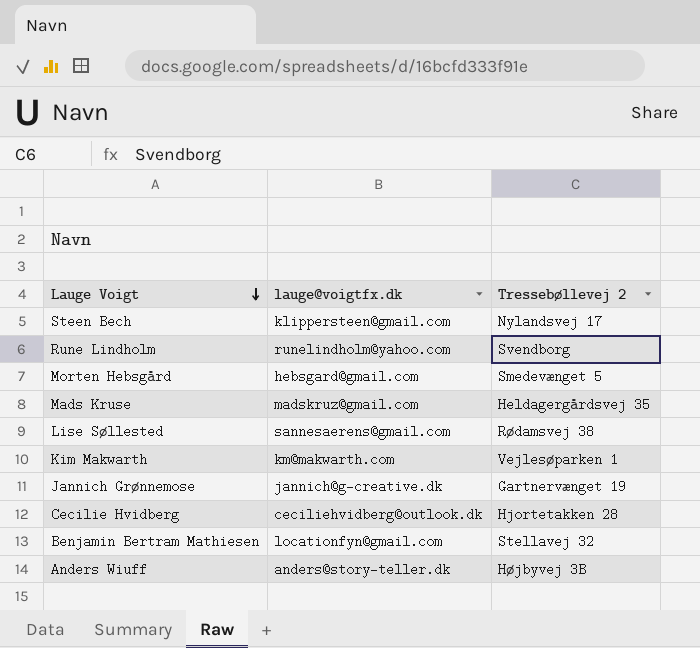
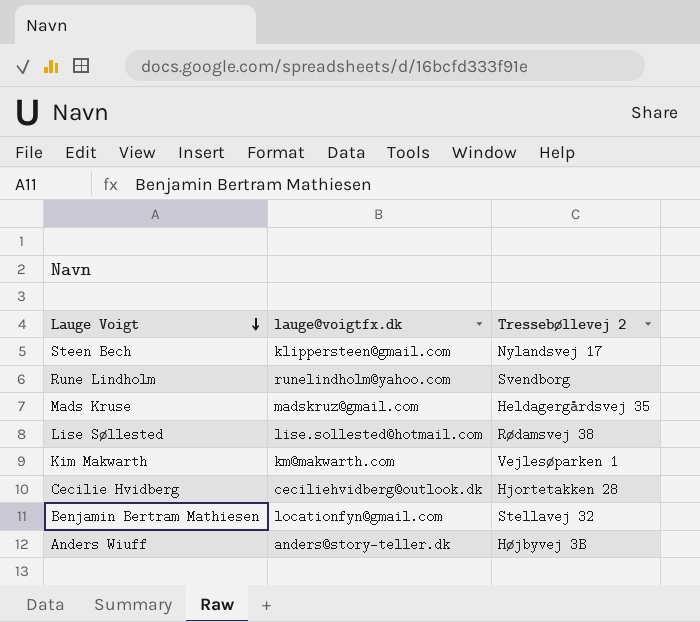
row Morten Hebsgård: hebsgard@gmail.com | Smedevænget 5 -> none
row Jannich Grønnemose: jannich@g-creative.dk | Gartnervænget 19 -> none
Lise Søllested | lauge@voigtfx.dk: sannesaerens@gmail.com -> lise.sollested@hotmail.com

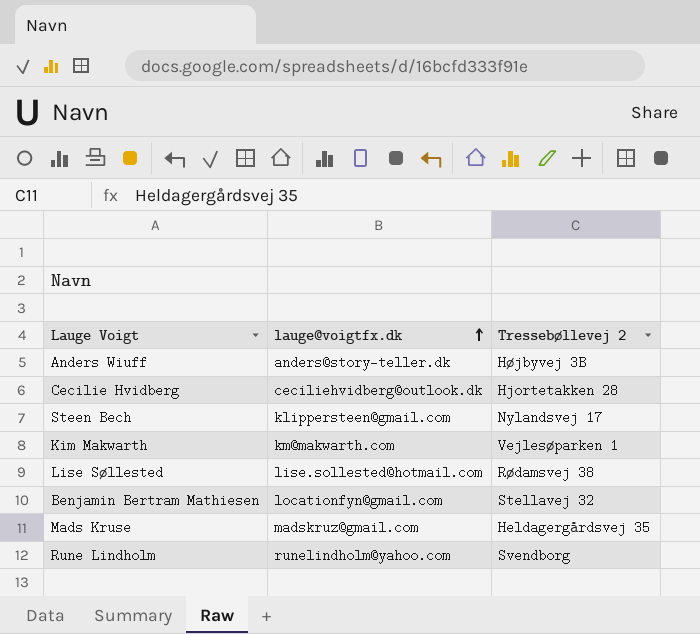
row order: Lauge Voigt descending -> lauge@voigtfx.dk ascending

